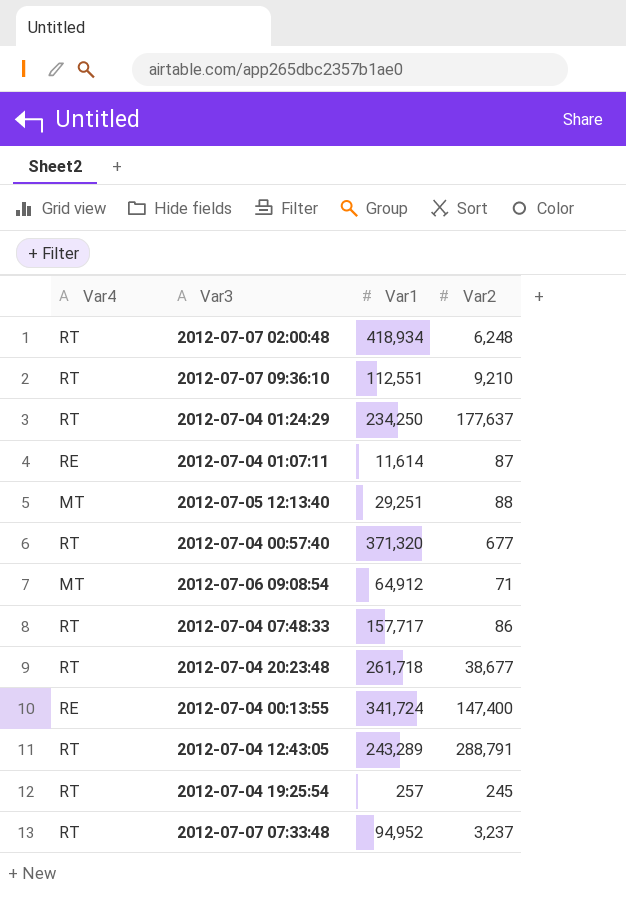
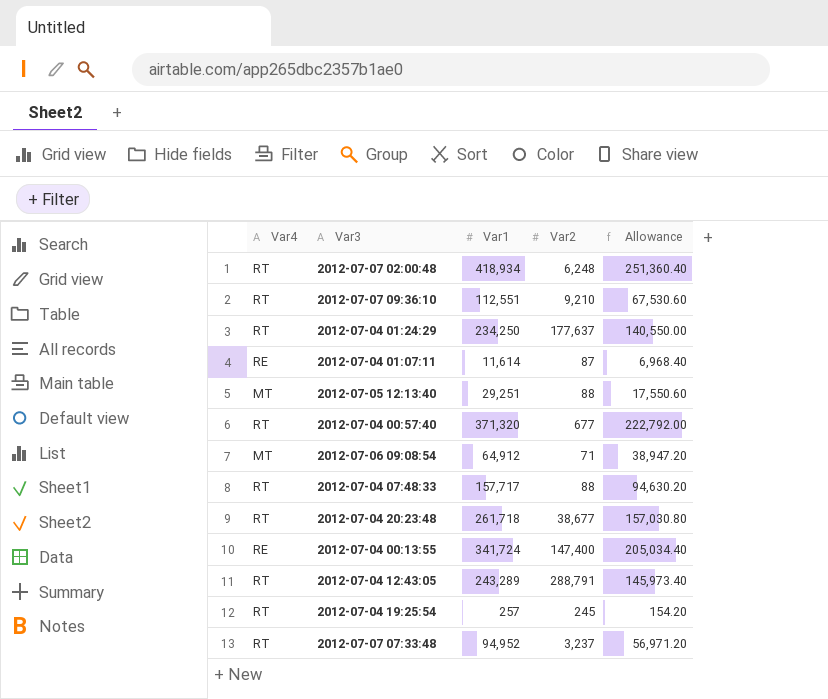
column Allowance | formula: none -> [Var1] * 0.6
2012-07-04 07:48:33 | Var2: 86 -> 88

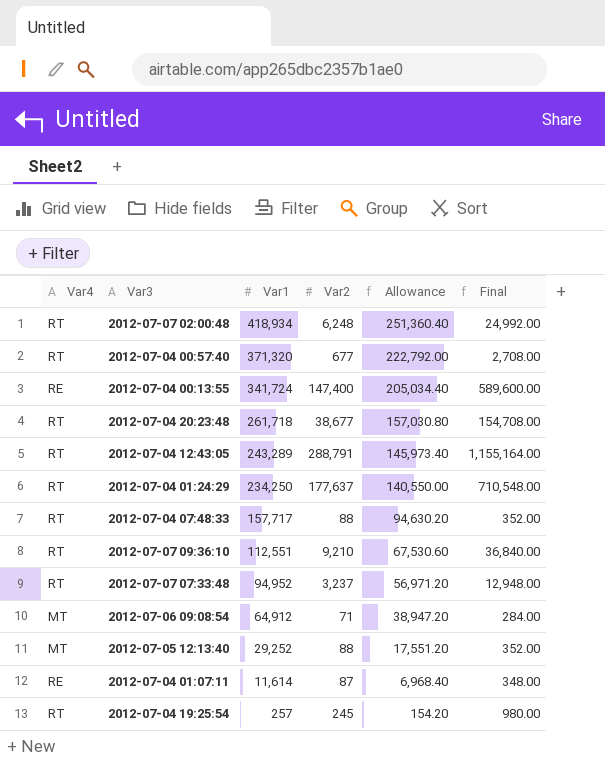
row order: none -> Var1 descending
column Final | formula: none -> [Var2] * 4
2012-07-05 12:13:40 | Var1: 29,251 -> 29,252
2012-07-05 12:13:40 | Allowance: 17,550.60 -> 17,551.20

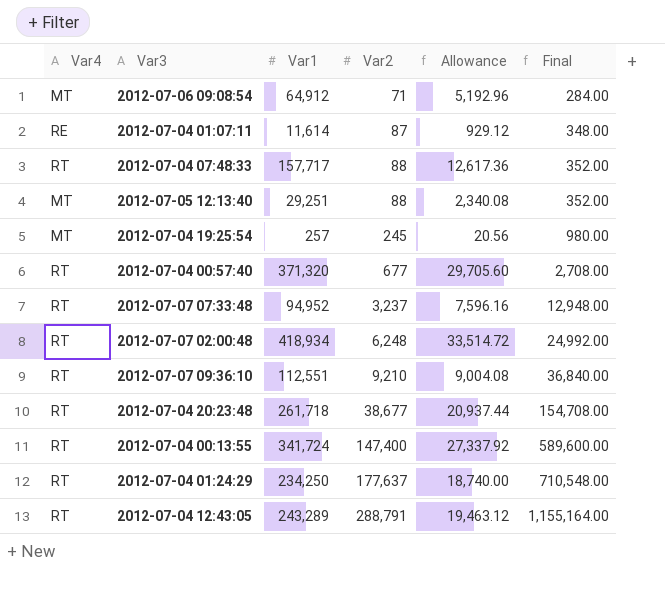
row order: Var1 descending -> Var2 ascending
column Allowance | formula: [Var1] * 0.6 -> [Var1] * 0.08
2012-07-05 12:13:40 | Var1: 29,252 -> 29,251
2012-07-04 19:25:54 | Var4: RT -> MT
2012-07-04 00:13:55 | Var4: RE -> RT

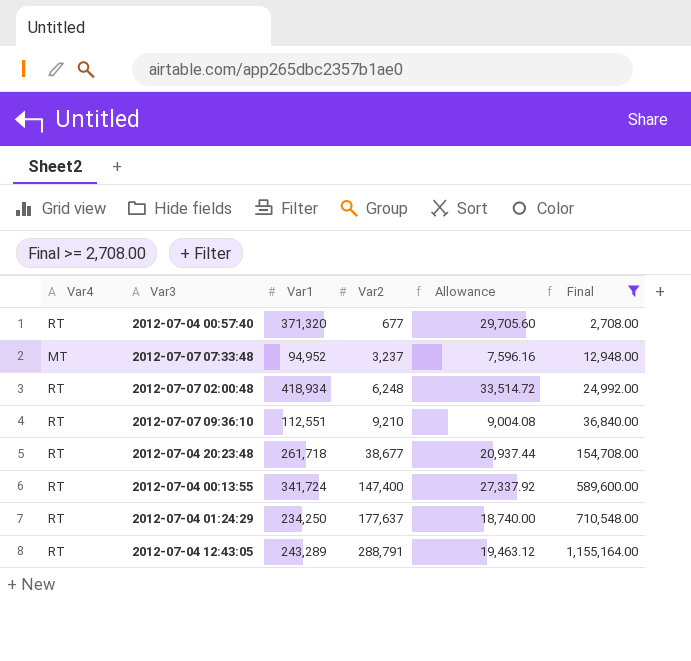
filter: none -> Final >= 2,708.00
2012-07-07 07:33:48 | Var4: RT -> MT

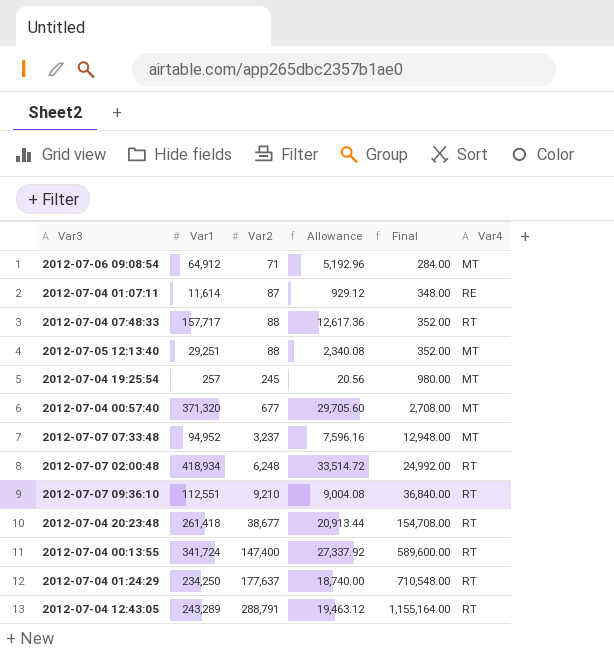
filter: Final >= 2,708.00 -> none
column Var4 | position: 1 -> 6
2012-07-04 00:57:40 | Var4: RT -> MT
2012-07-04 20:23:48 | Var1: 261,718 -> 261,418
2012-07-04 20:23:48 | Allowance: 20,937.44 -> 20,913.44

